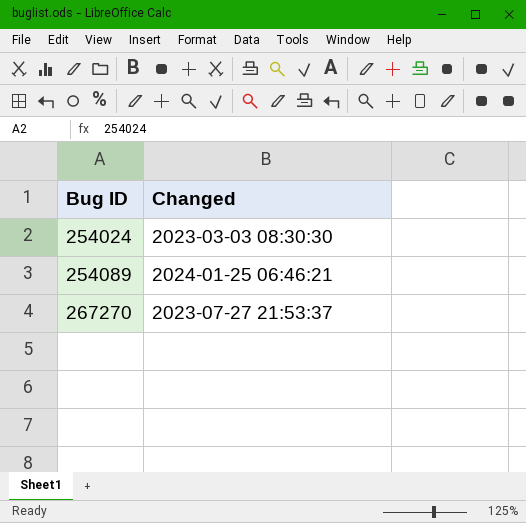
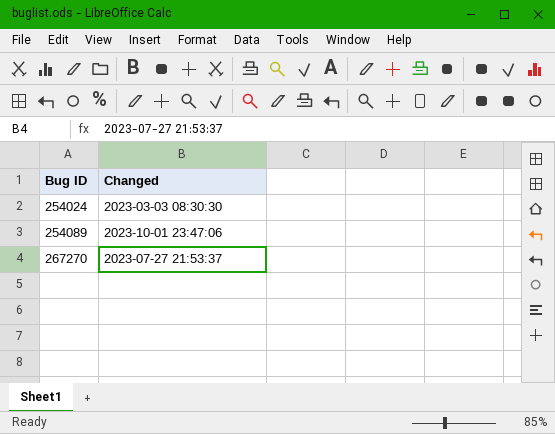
254089 | Changed: 2024-01-25 06:46:21 -> 2023-10-01 23:47:06

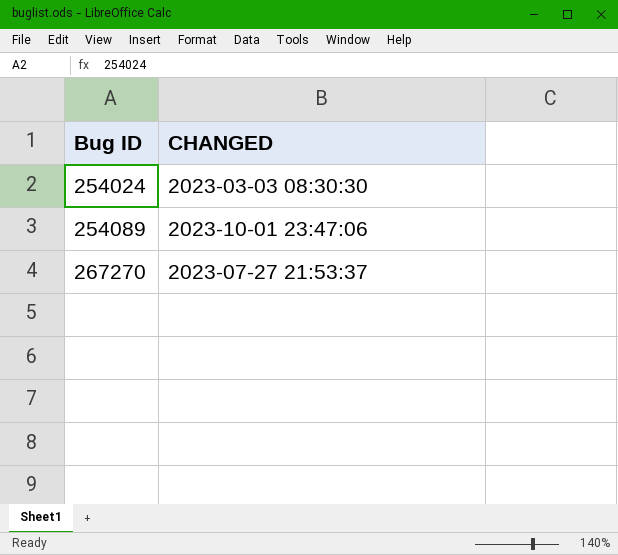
column name: Changed -> CHANGED

